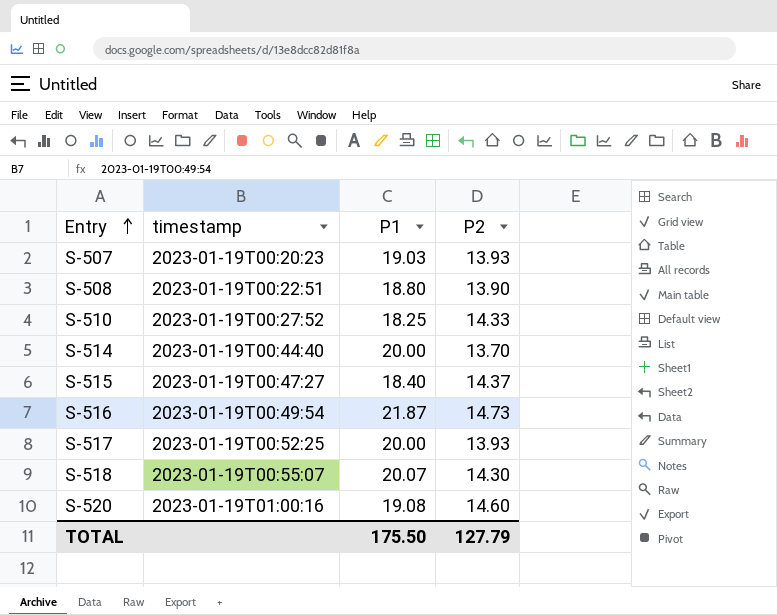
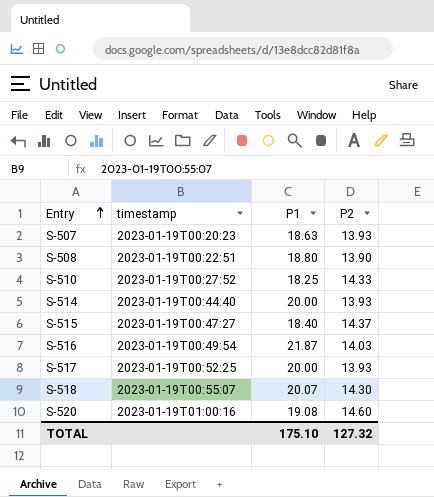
S-507 | P1: 19.03 -> 18.63
S-514 | P2: 13.70 -> 13.93
S-516 | P2: 14.73 -> 14.03
TOTAL | P1: 175.50 -> 175.10
TOTAL | P2: 127.79 -> 127.32

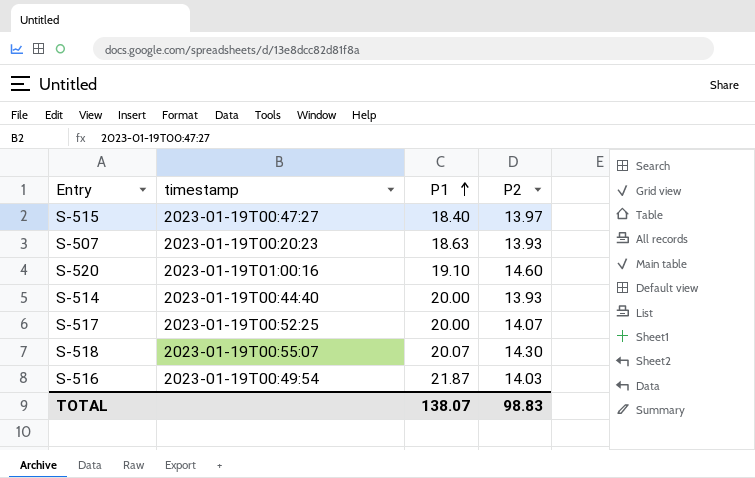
row order: Entry ascending -> P1 ascending
row S-508: 2023-01-19T00:22:51 | 18.80 | 13.90 -> none
row S-510: 2023-01-19T00:27:52 | 18.25 | 14.33 -> none
S-515 | P2: 14.37 -> 13.97
S-520 | P1: 19.08 -> 19.10
S-517 | P2: 13.93 -> 14.07
TOTAL | P1: 175.10 -> 138.07
TOTAL | P2: 127.32 -> 98.83

